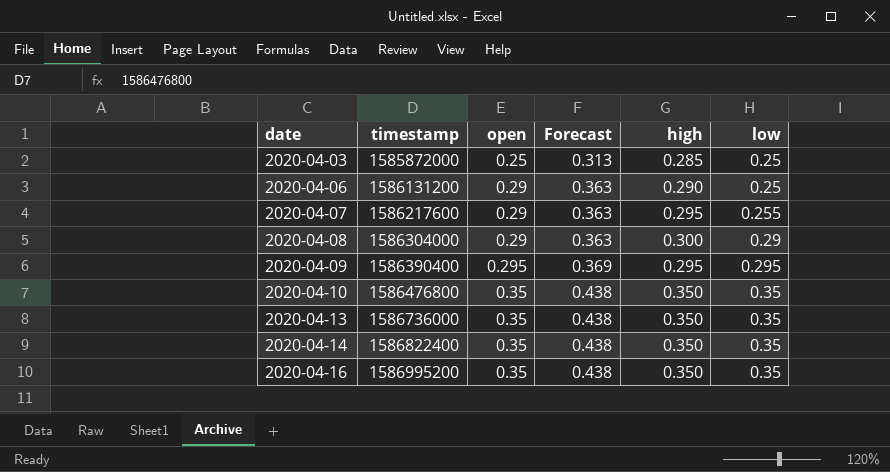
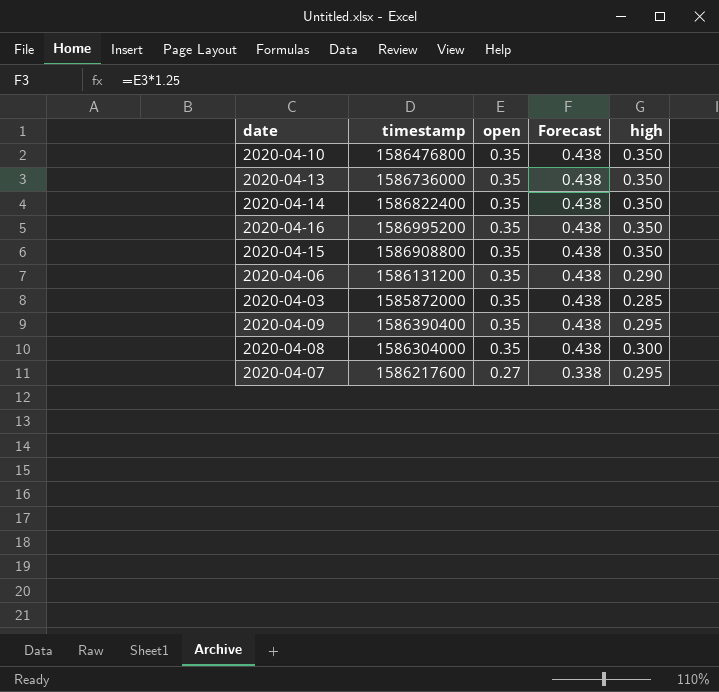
row order: date ascending -> open descending
column low | position: 6 -> none
row 2020-04-15: none -> 1586908800 | 0.35 | 0.438 | 0.350
2020-04-06 | open: 0.29 -> 0.35
2020-04-06 | Forecast: 0.363 -> 0.438
2020-04-03 | open: 0.25 -> 0.35
2020-04-03 | Forecast: 0.313 -> 0.438
2020-04-09 | open: 0.295 -> 0.35
2020-04-09 | Forecast: 0.369 -> 0.438
2020-04-08 | open: 0.29 -> 0.35
2020-04-08 | Forecast: 0.363 -> 0.438
2020-04-07 | open: 0.29 -> 0.27
2020-04-07 | Forecast: 0.363 -> 0.338

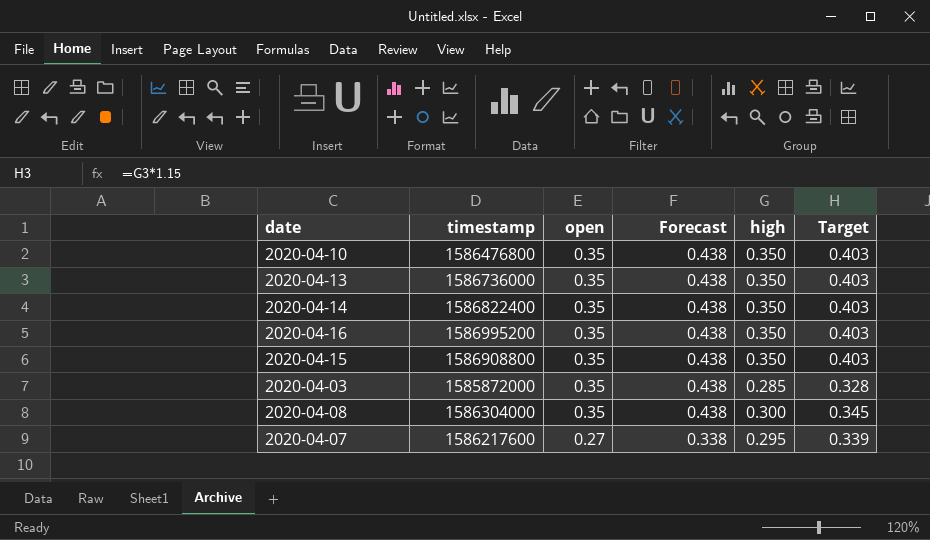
column Target | formula: none -> [high] * 1.15
row 2020-04-06: 1586131200 | 0.35 | 0.438 | 0.290 -> none
row 2020-04-09: 1586390400 | 0.35 | 0.438 | 0.295 -> none

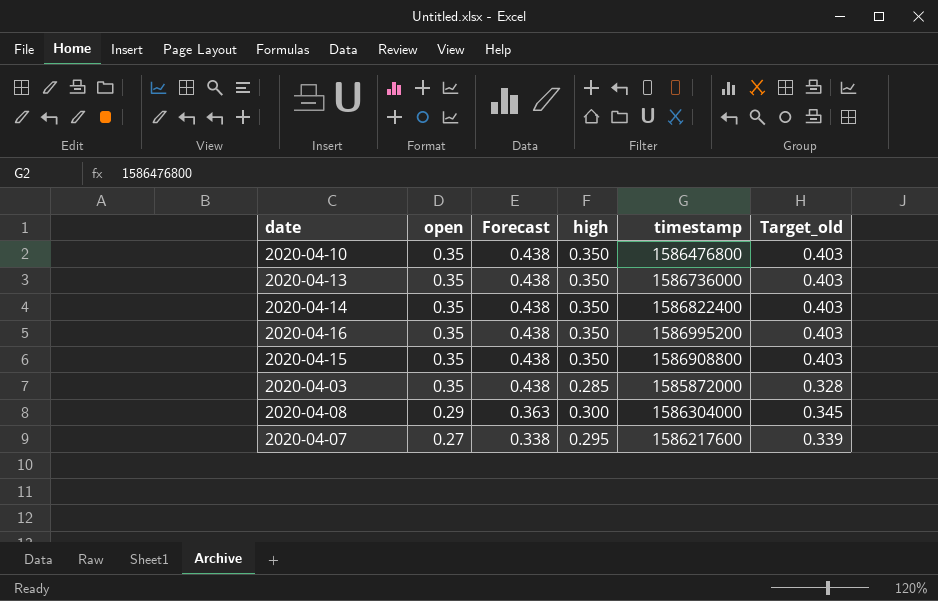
column timestamp | position: 2 -> 5
column name: Target -> Target_old
2020-04-08 | open: 0.35 -> 0.29
2020-04-08 | Forecast: 0.438 -> 0.363

